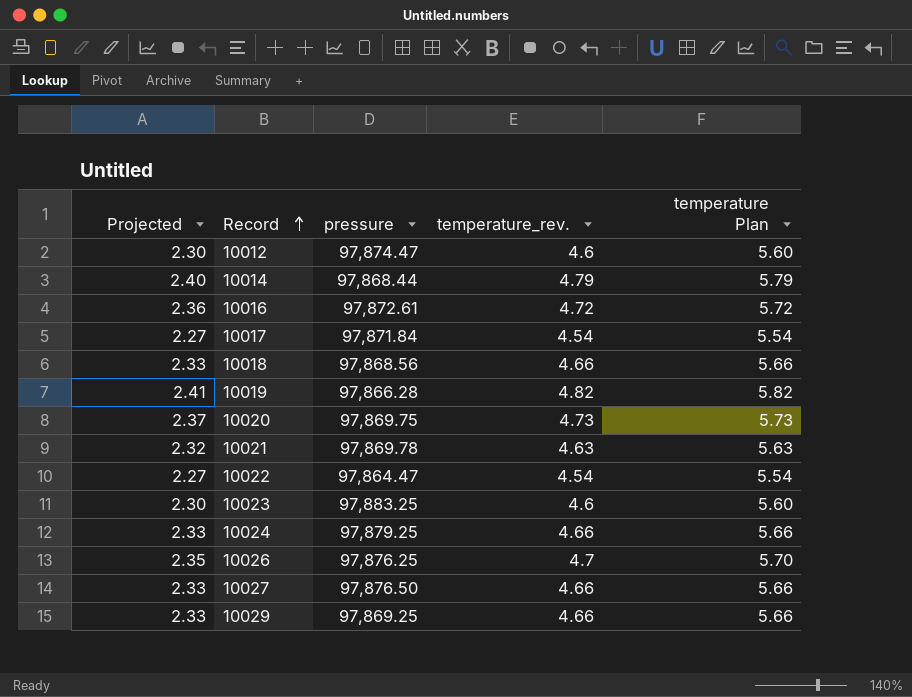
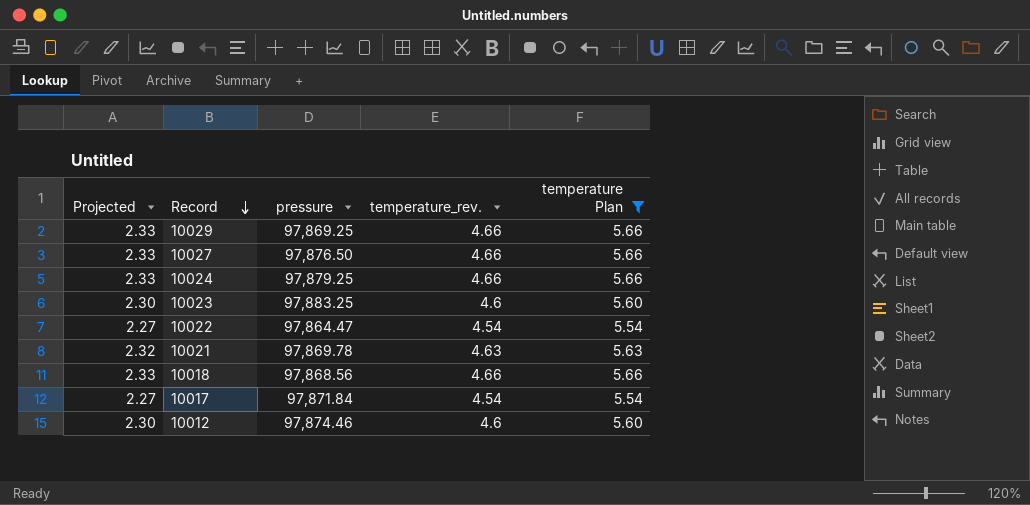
filter: none -> temperature Plan <= 5.66
row order: Record ascending -> Record descending
10012 | pressure: 97,874.47 -> 97,874.46

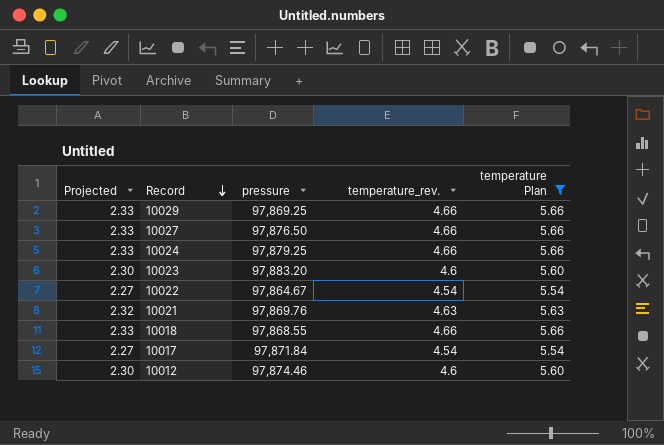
10023 | pressure: 97,883.25 -> 97,883.20
10022 | pressure: 97,864.47 -> 97,864.67
10021 | pressure: 97,869.78 -> 97,869.76
10018 | pressure: 97,868.56 -> 97,868.55

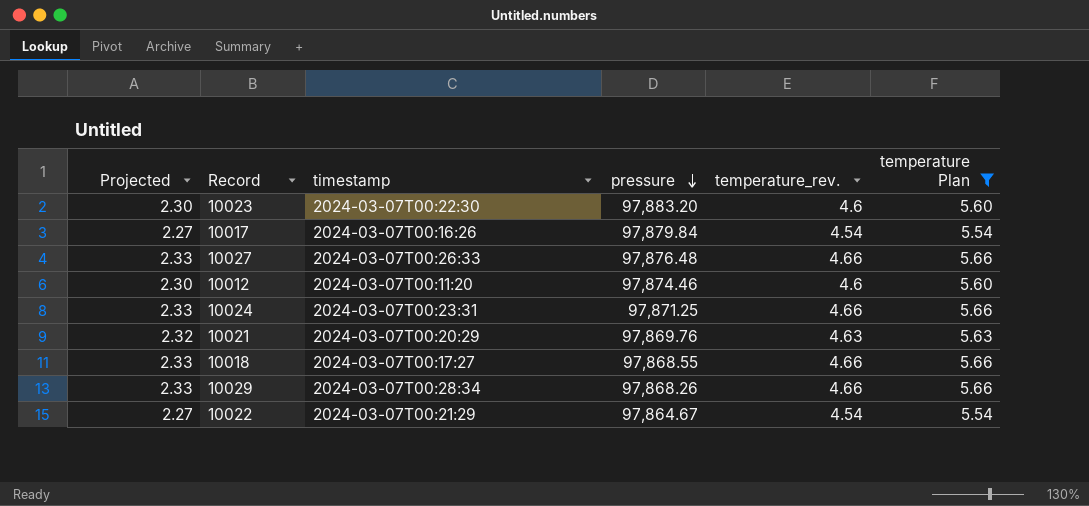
row order: Record descending -> pressure descending
column timestamp | position: none -> 3
10017 | pressure: 97,871.84 -> 97,879.84
10027 | pressure: 97,876.50 -> 97,876.48
10024 | pressure: 97,879.25 -> 97,871.25
10029 | pressure: 97,869.25 -> 97,868.26

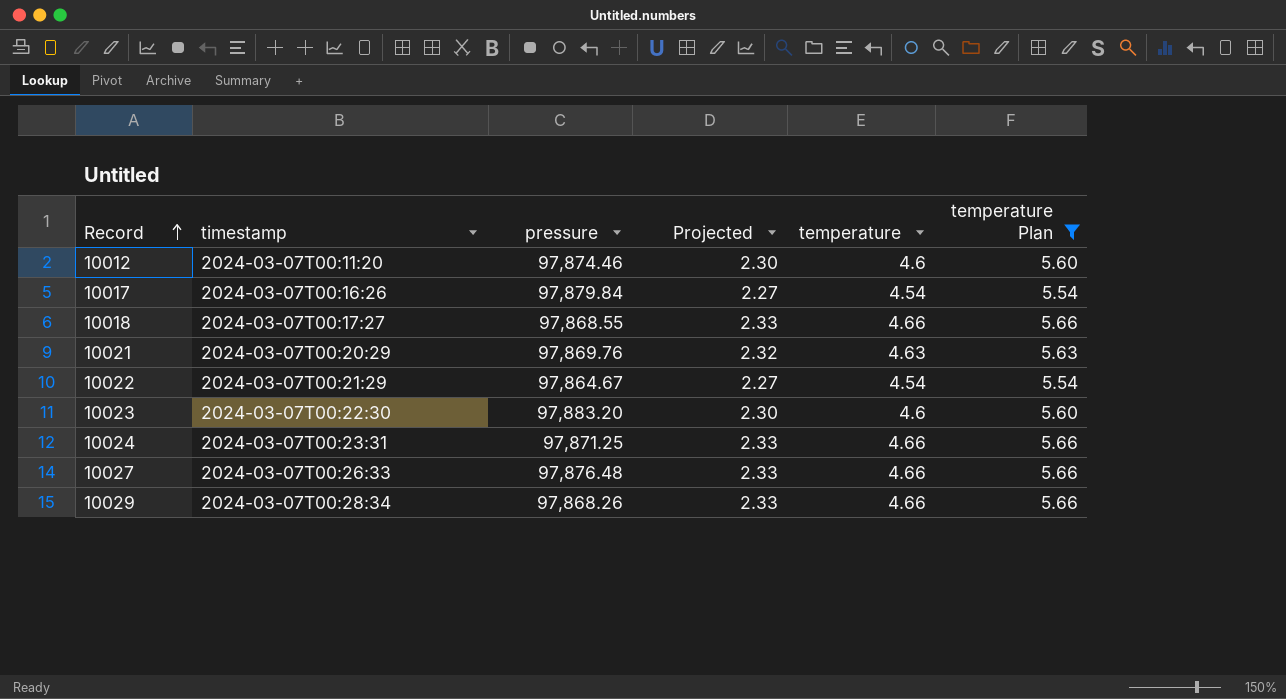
row order: pressure descending -> Record ascending
column Projected | position: 1 -> 4
column name: temperature_rev. -> temperature

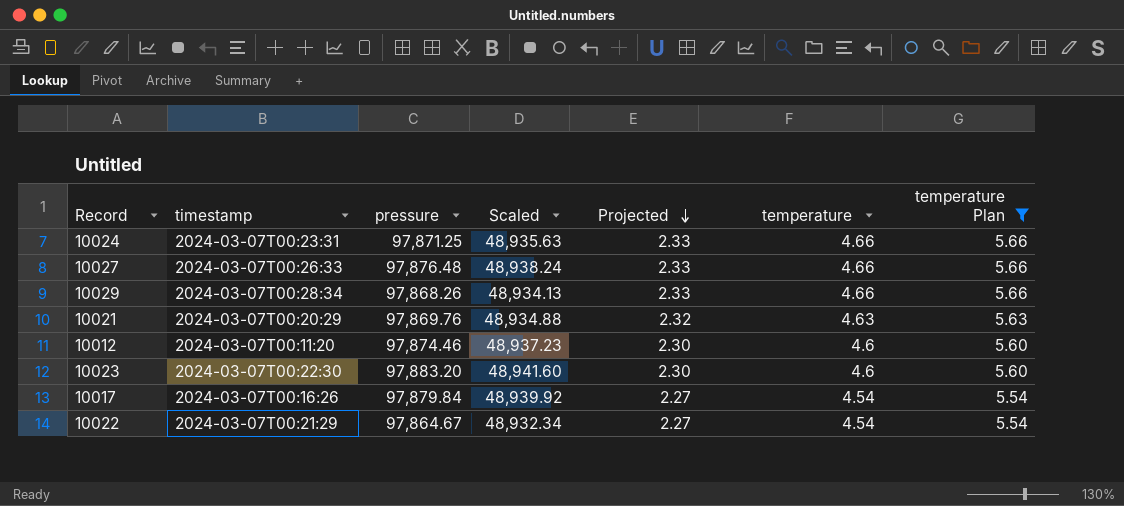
row order: Record ascending -> Projected descending
column Scaled | formula: none -> [pressure] * 0.5
row 10018: 2024-03-07T00:17:27 | 97,868.55 | 2.33 | 4.66 | 5.66 -> none

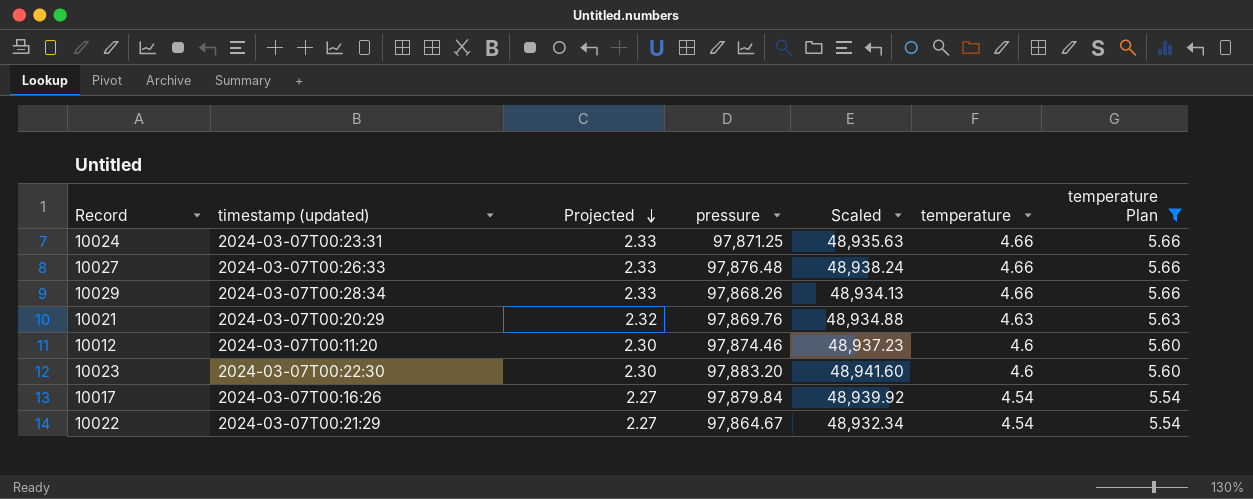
column name: timestamp -> timestamp (updated)
column Projected | position: 5 -> 3

